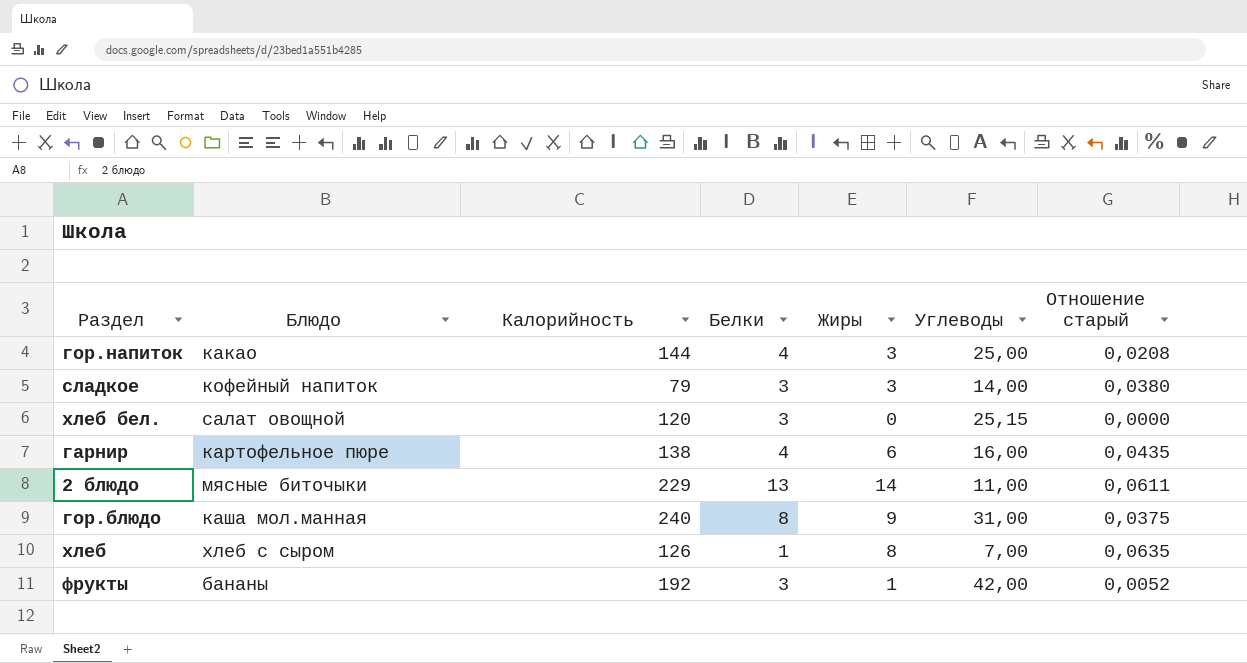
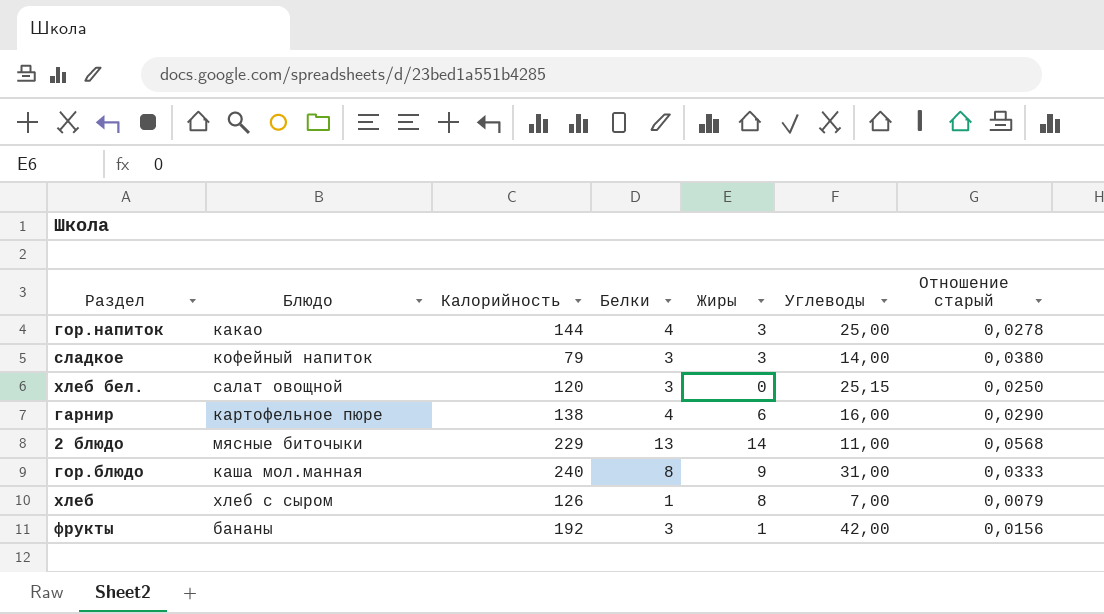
column Отношение старый | formula: [Жиры] / [Калорийность] -> [Белки] / [Калорийность]

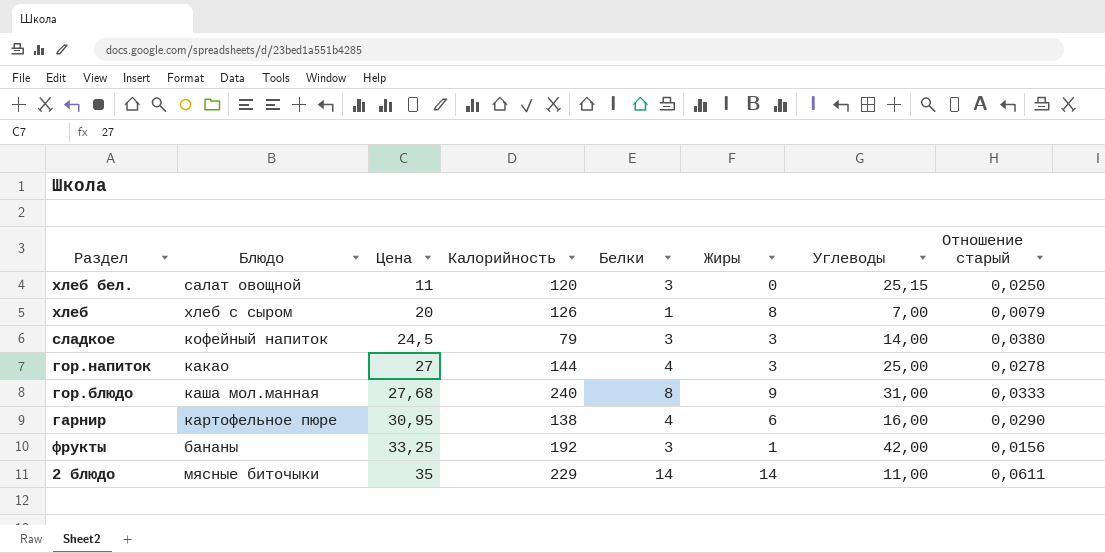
row order: none -> Цена ascending
column Цена | position: none -> 3
2 блюдо | Белки: 13 -> 14
2 блюдо | Отношение старый: 0,0568 -> 0,0611

